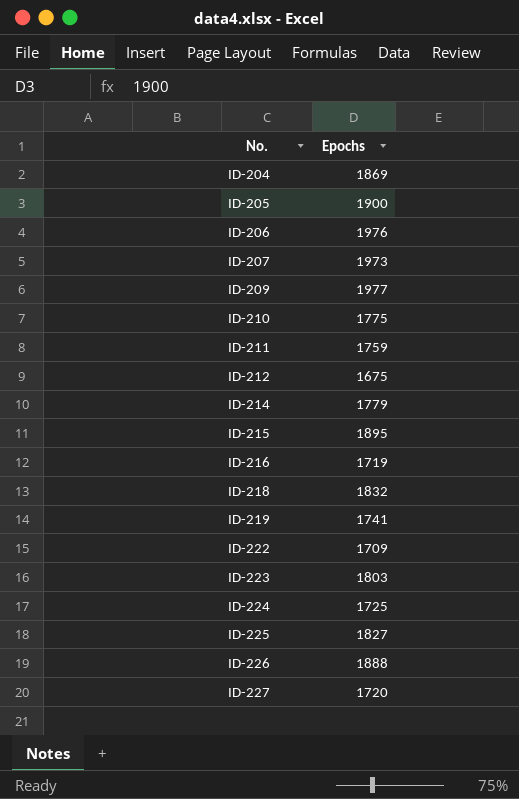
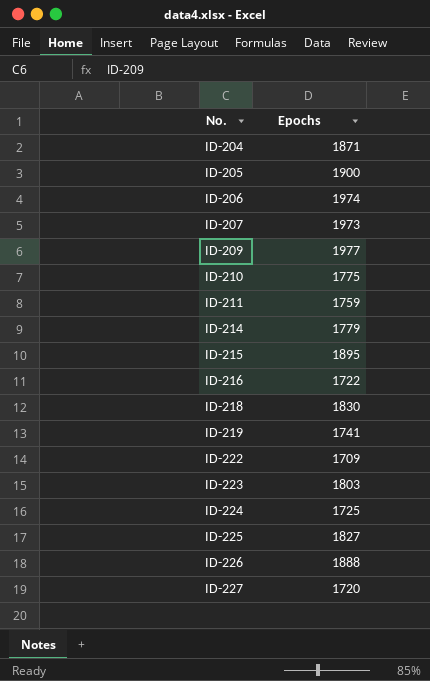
row ID-212: 1675 -> none
ID-204 | Epochs: 1869 -> 1871
ID-206 | Epochs: 1976 -> 1974
ID-216 | Epochs: 1719 -> 1722
ID-218 | Epochs: 1832 -> 1830

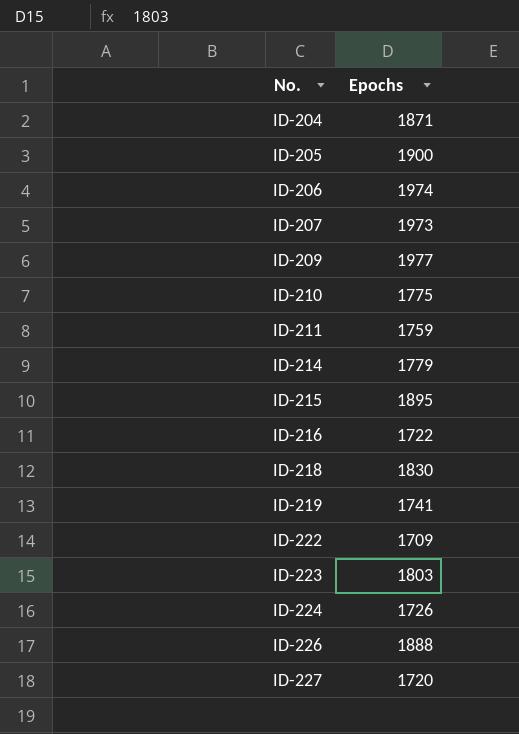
row ID-225: 1827 -> none
ID-224 | Epochs: 1725 -> 1726

